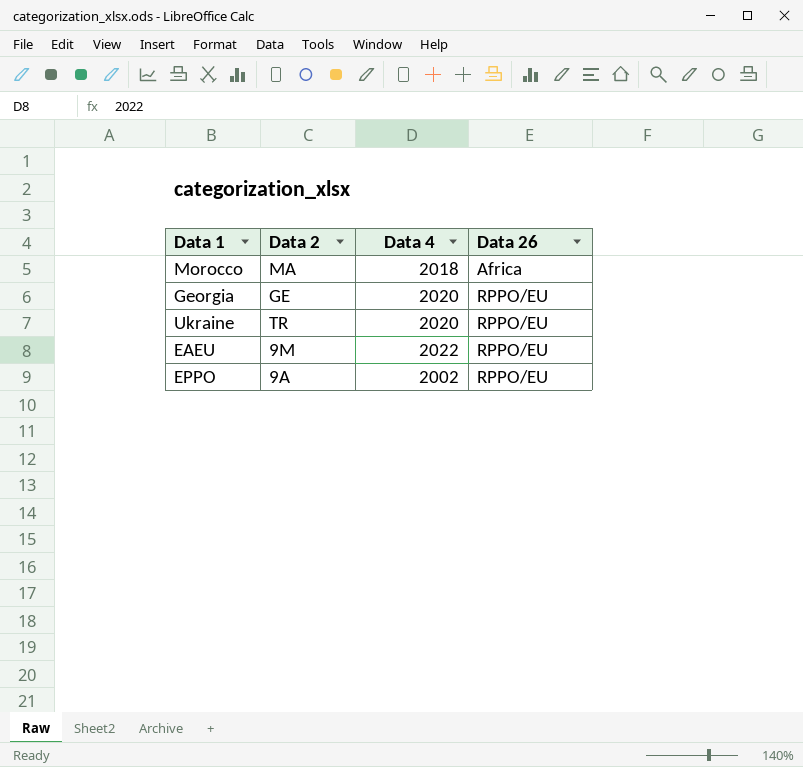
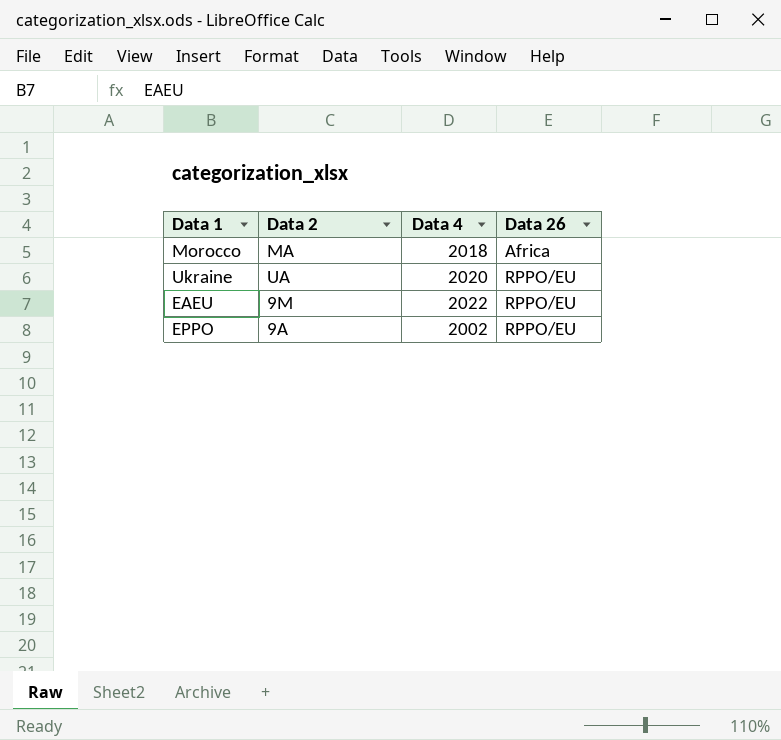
row Georgia: GE | 2020 | RPPO/EU -> none
Ukraine | Data 2: TR -> UA

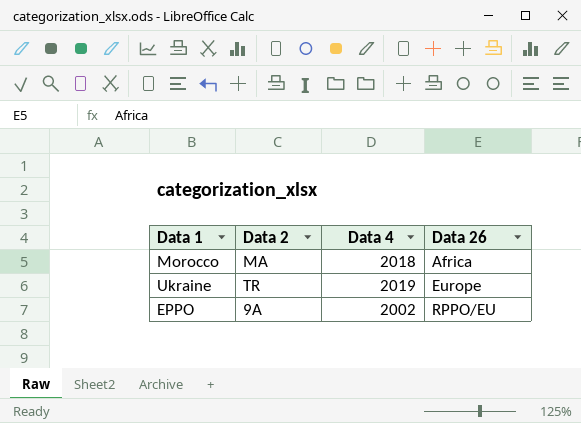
row EAEU: 9M | 2022 | RPPO/EU -> none
Ukraine | Data 2: UA -> TR
Ukraine | Data 4: 2020 -> 2019
Ukraine | Data 26: RPPO/EU -> Europe

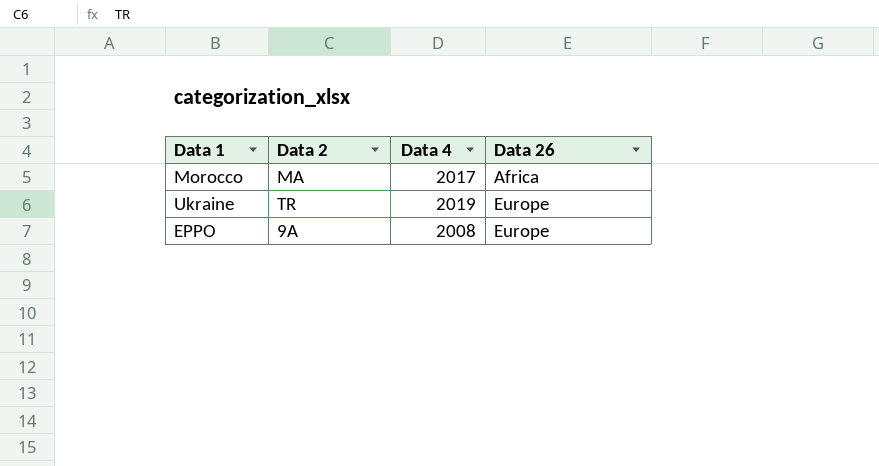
Morocco | Data 4: 2018 -> 2017
EPPO | Data 4: 2002 -> 2008
EPPO | Data 26: RPPO/EU -> Europe

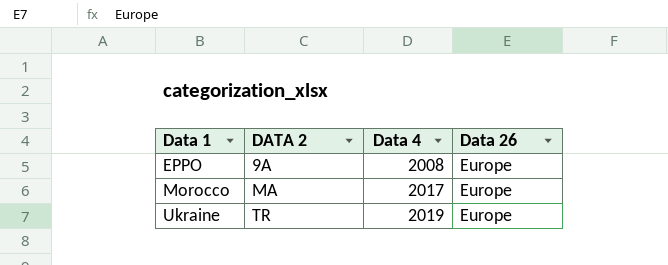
row order: Data 26 ascending -> Data 1 ascending
column name: Data 2 -> DATA 2
Morocco | Data 26: Africa -> Europe

